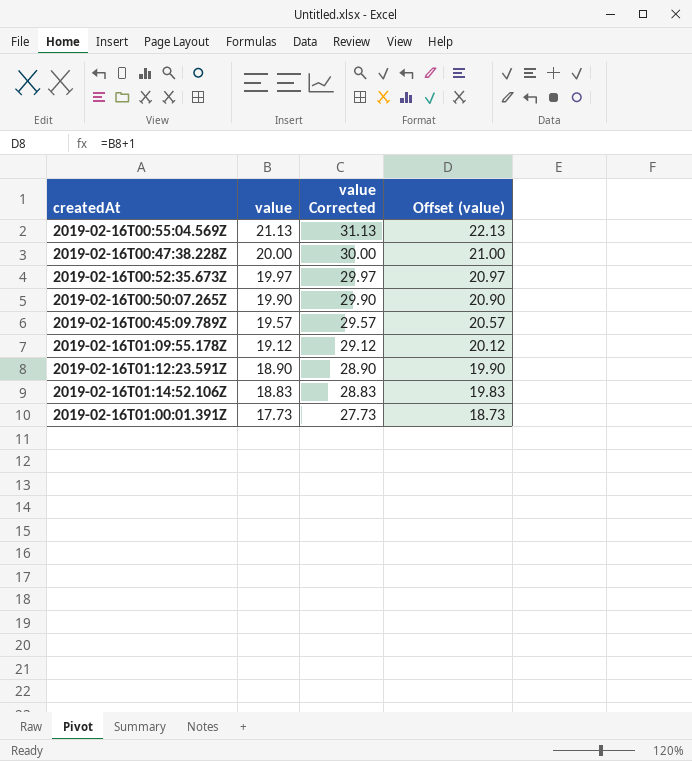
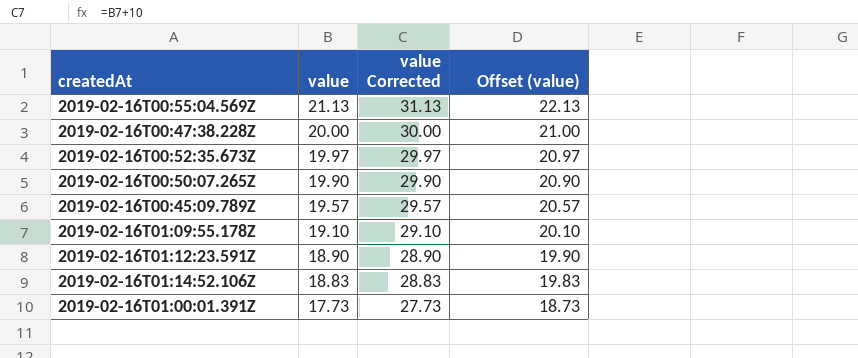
2019-02-16T01:09:55.178Z | value: 19.12 -> 19.10
2019-02-16T01:09:55.178Z | value Corrected: 29.12 -> 29.10
2019-02-16T01:09:55.178Z | Offset (value): 20.12 -> 20.10

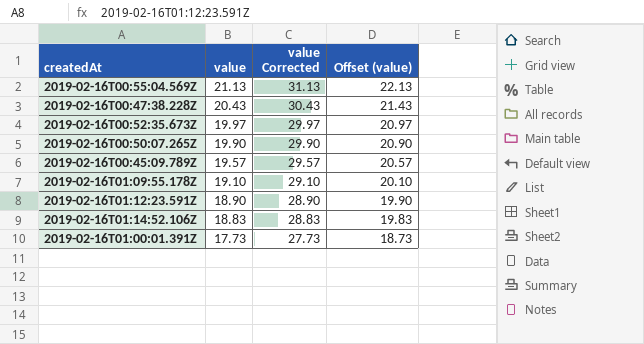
2019-02-16T00:47:38.228Z | value: 20.00 -> 20.43
2019-02-16T00:47:38.228Z | value Corrected: 30.00 -> 30.43
2019-02-16T00:47:38.228Z | Offset (value): 21.00 -> 21.43

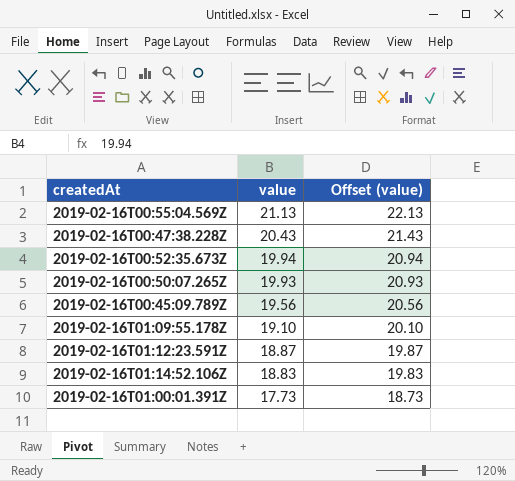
column value Corrected | formula: [value] + 10 -> none
2019-02-16T00:52:35.673Z | value: 19.97 -> 19.94
2019-02-16T00:52:35.673Z | Offset (value): 20.97 -> 20.94
2019-02-16T00:50:07.265Z | value: 19.90 -> 19.93
2019-02-16T00:50:07.265Z | Offset (value): 20.90 -> 20.93
2019-02-16T00:45:09.789Z | value: 19.57 -> 19.56
2019-02-16T00:45:09.789Z | Offset (value): 20.57 -> 20.56
2019-02-16T01:12:23.591Z | value: 18.90 -> 18.87
2019-02-16T01:12:23.591Z | Offset (value): 19.90 -> 19.87

